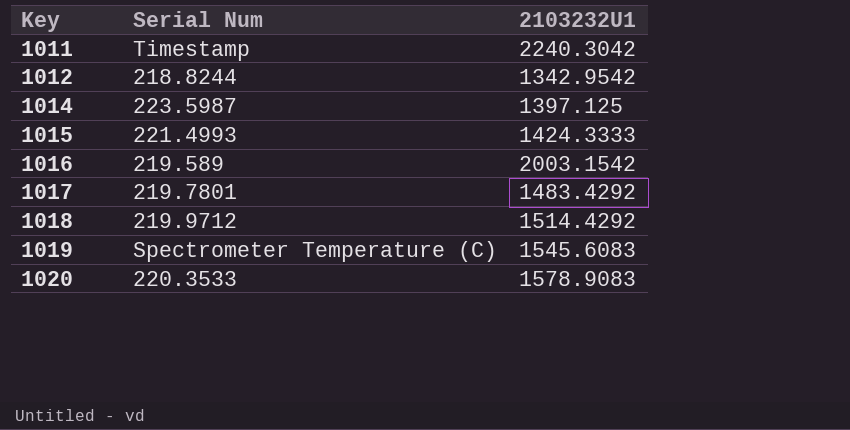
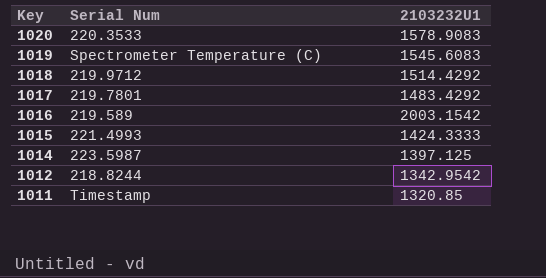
row order: Key ascending -> Key descending
1011 | 2103232U1: 2240.3042 -> 1320.85

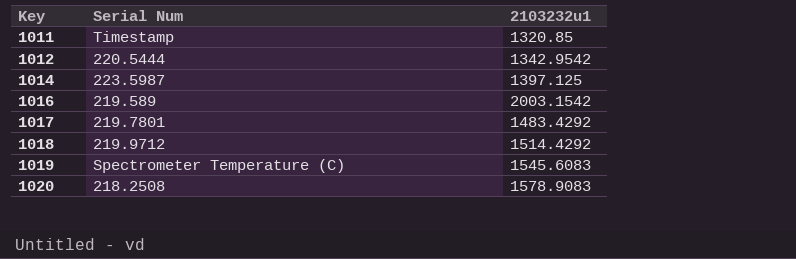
row order: Key descending -> Key ascending
column name: 2103232U1 -> 2103232u1
row 1015: 221.4993 | 1424.3333 -> none
1012 | Serial Num: 218.8244 -> 220.5444
1020 | Serial Num: 220.3533 -> 218.2508

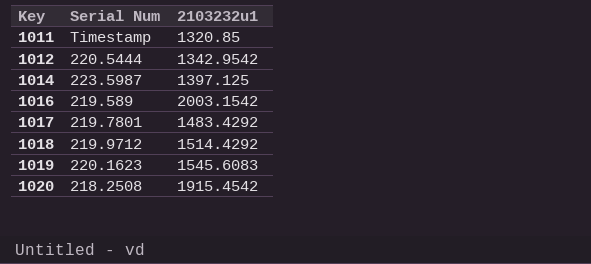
1019 | Serial Num: Spectrometer Temperature (C) -> 220.1623
1020 | 2103232u1: 1578.9083 -> 1915.4542

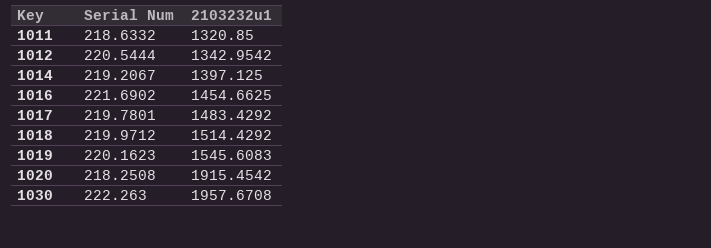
1011 | Serial Num: Timestamp -> 218.6332
1014 | Serial Num: 223.5987 -> 219.2067
1016 | Serial Num: 219.589 -> 221.6902
1016 | 2103232u1: 2003.1542 -> 1454.6625
row 1030: none -> 222.263 | 1957.6708

